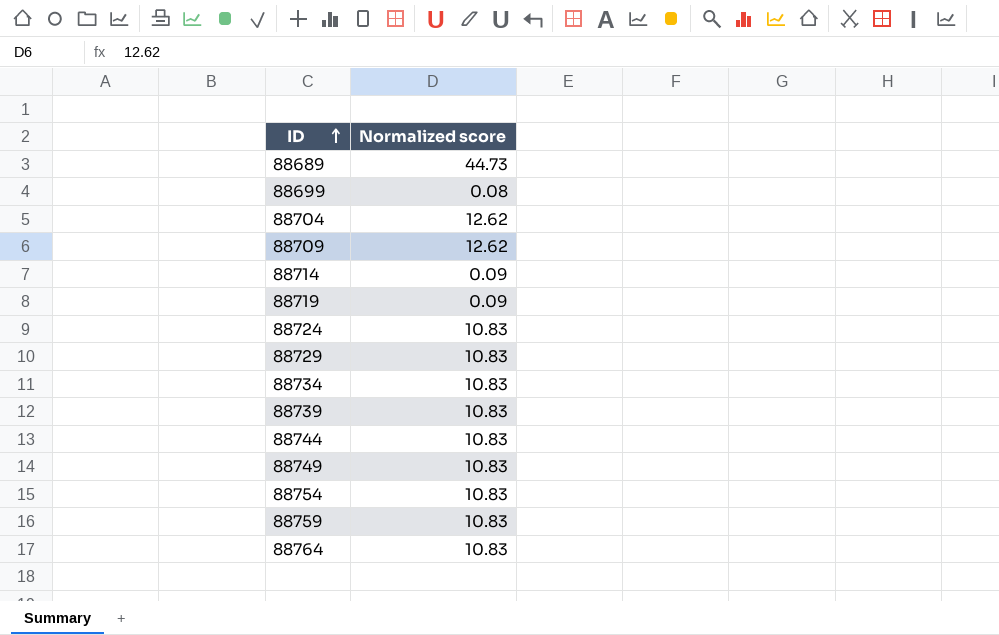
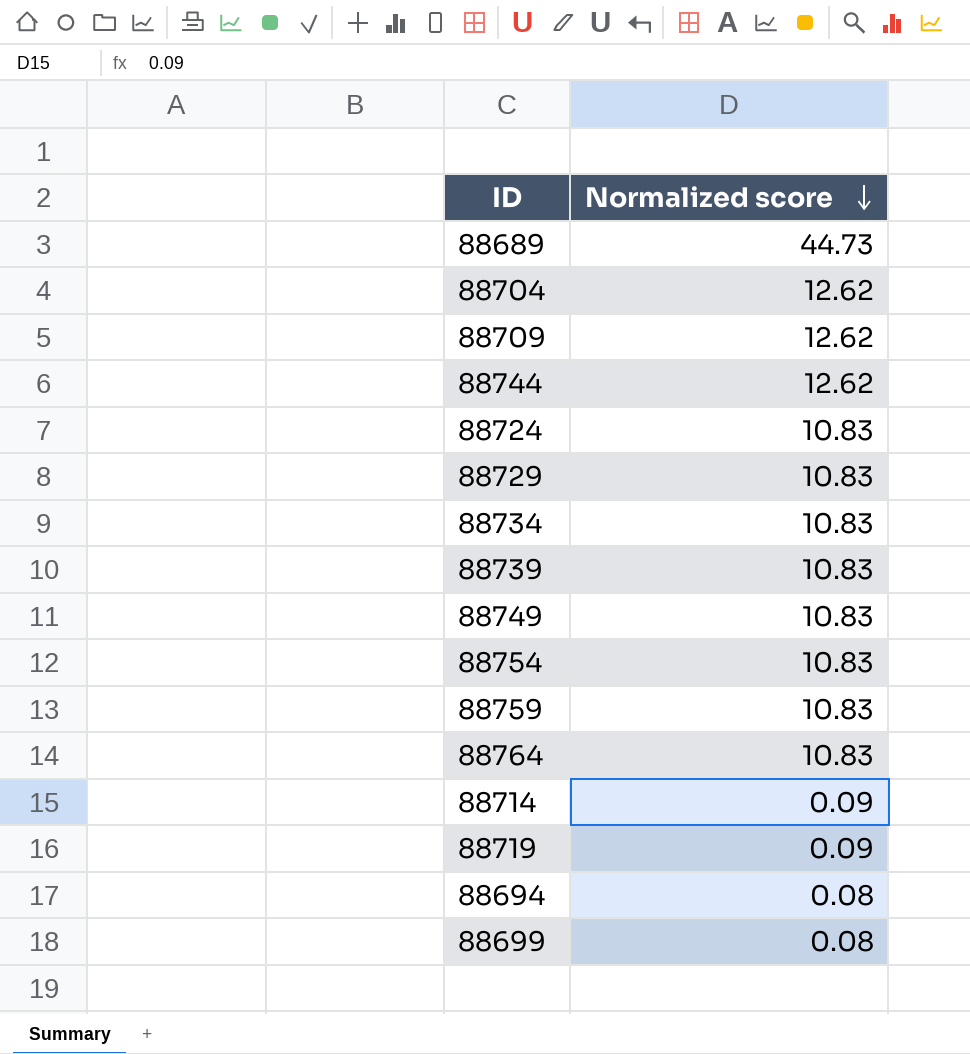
row order: ID ascending -> Normalized score descending
88744 | Normalized score: 10.83 -> 12.62
row 88694: none -> 0.08

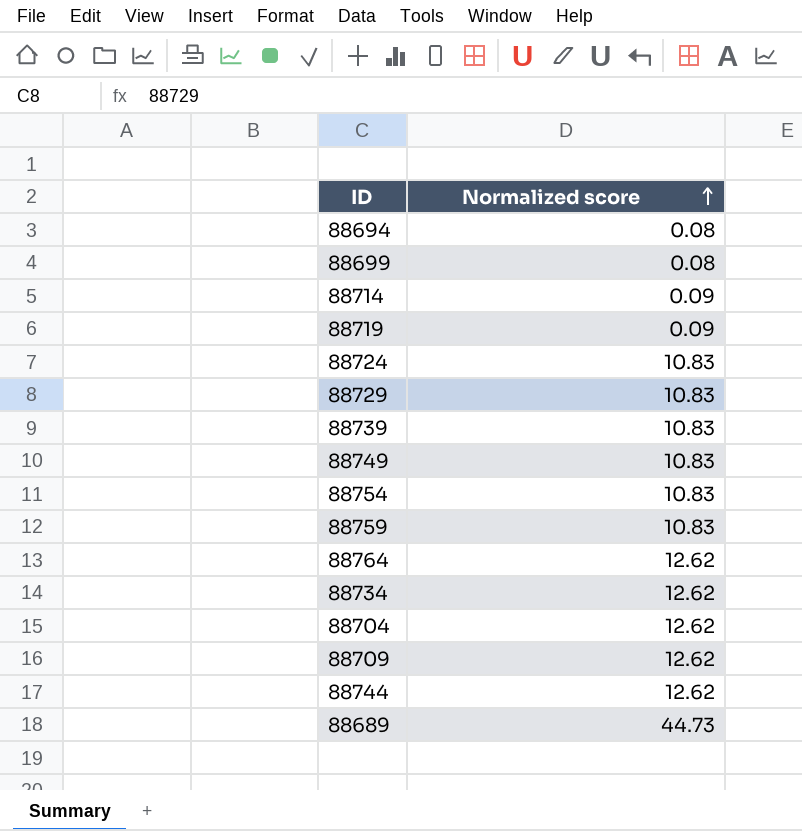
row order: Normalized score descending -> Normalized score ascending
88764 | Normalized score: 10.83 -> 12.62
88734 | Normalized score: 10.83 -> 12.62

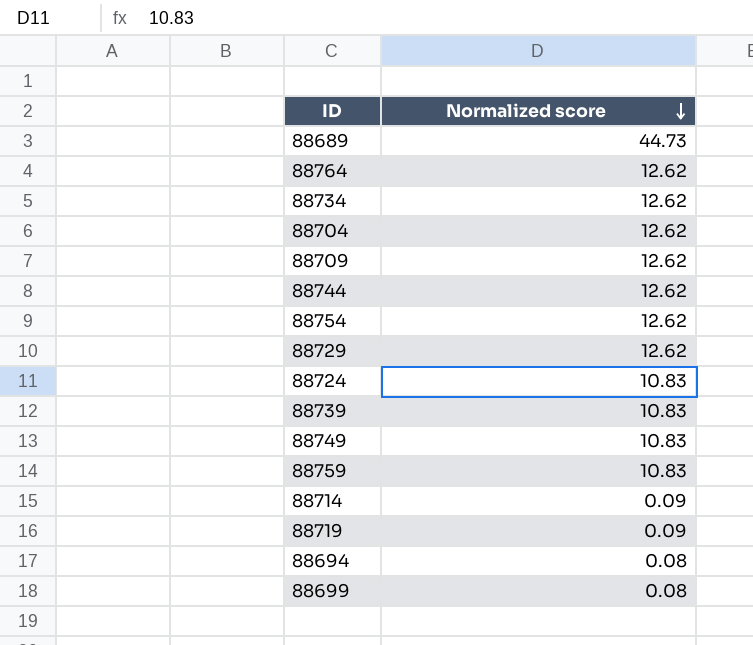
row order: Normalized score ascending -> Normalized score descending
88754 | Normalized score: 10.83 -> 12.62
88729 | Normalized score: 10.83 -> 12.62

